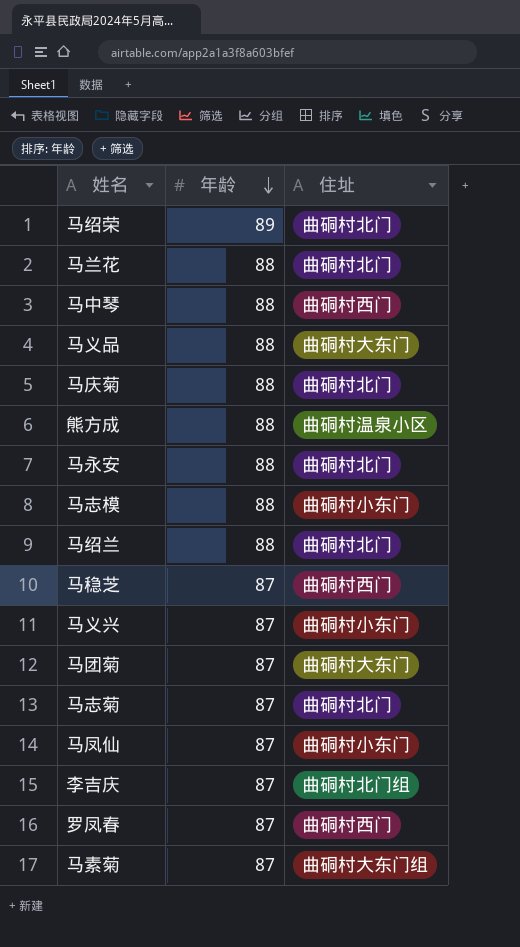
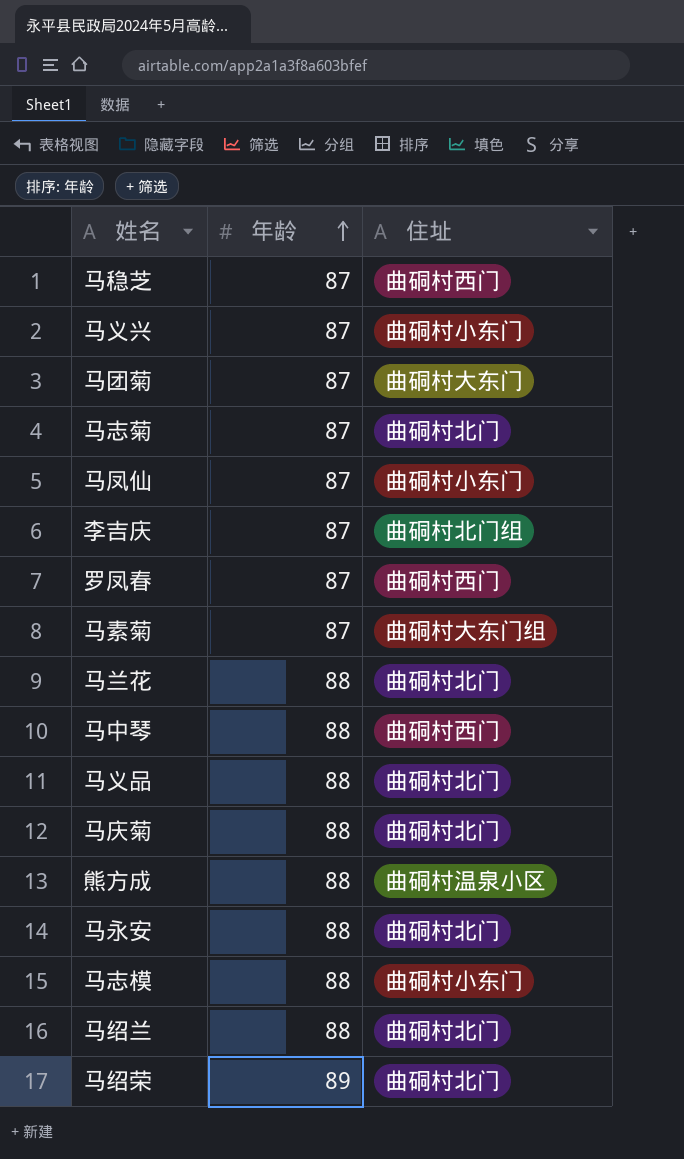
row order: 年龄 descending -> 年龄 ascending
马义品 | 住址: 曲硐村大东门 -> 曲硐村北门

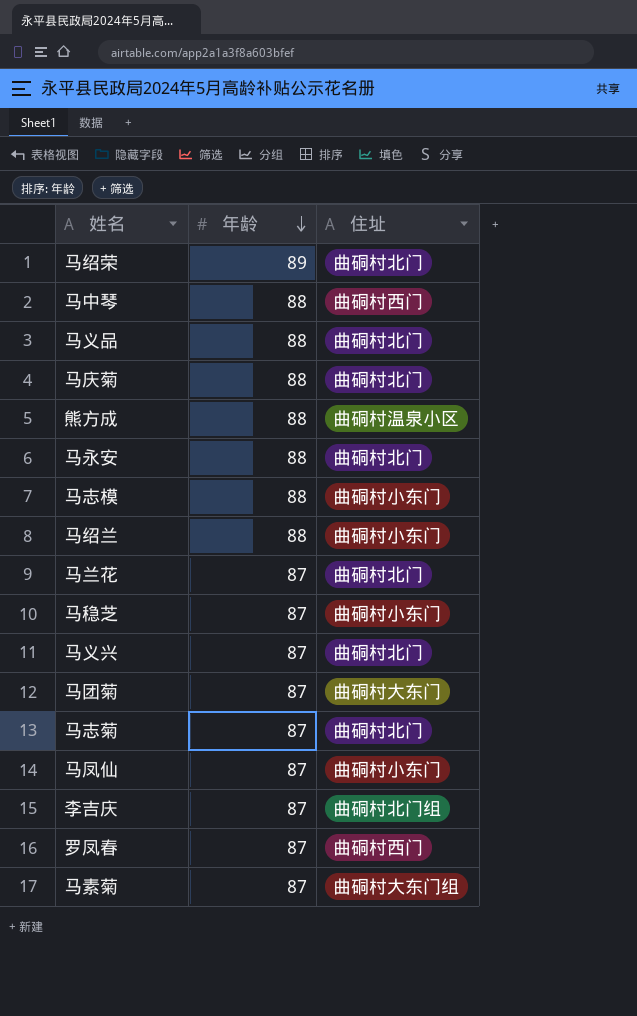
row order: 年龄 ascending -> 年龄 descending
马绍兰 | 住址: 曲硐村北门 -> 曲硐村小东门
马兰花 | 年龄: 88 -> 87
马稳芝 | 住址: 曲硐村西门 -> 曲硐村小东门
马义兴 | 住址: 曲硐村小东门 -> 曲硐村北门

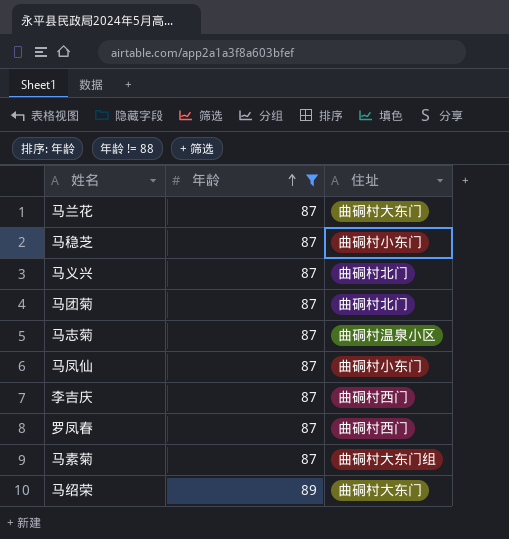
filter: none -> 年龄 != 88
row order: 年龄 descending -> 年龄 ascending
马兰花 | 住址: 曲硐村北门 -> 曲硐村大东门
马团菊 | 住址: 曲硐村大东门 -> 曲硐村北门
马志菊 | 住址: 曲硐村北门 -> 曲硐村温泉小区
李吉庆 | 住址: 曲硐村北门组 -> 曲硐村西门
马绍荣 | 住址: 曲硐村北门 -> 曲硐村大东门

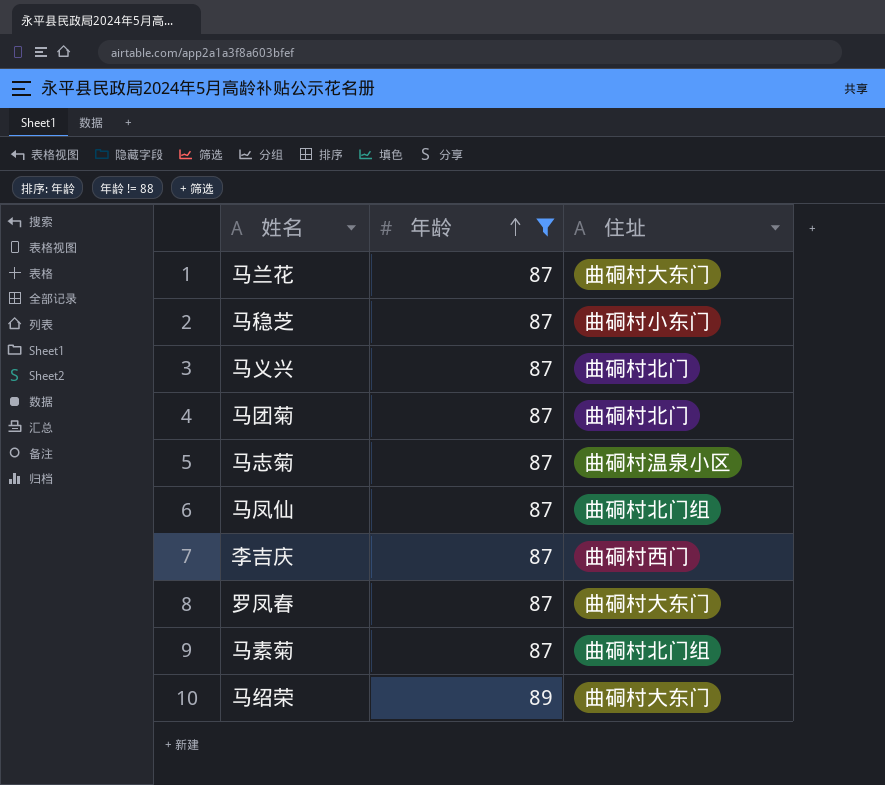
马凤仙 | 住址: 曲硐村小东门 -> 曲硐村北门组
罗凤春 | 住址: 曲硐村西门 -> 曲硐村大东门
马素菊 | 住址: 曲硐村大东门组 -> 曲硐村北门组

